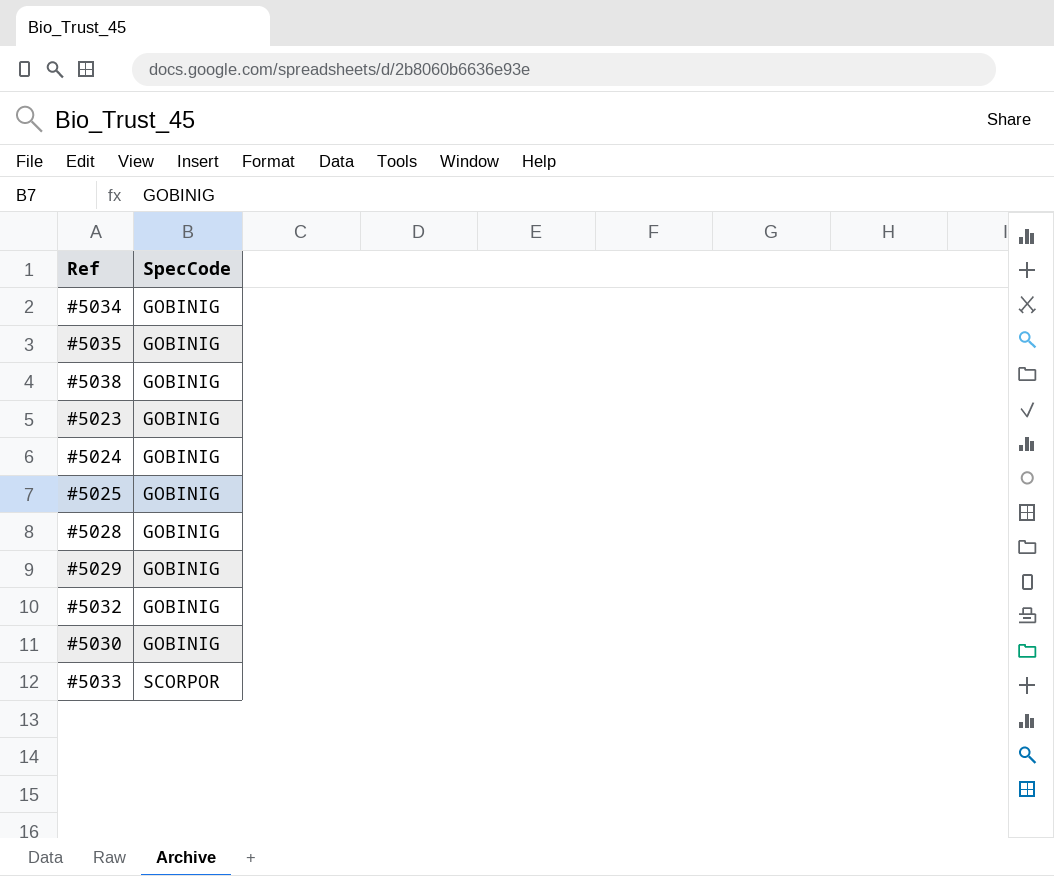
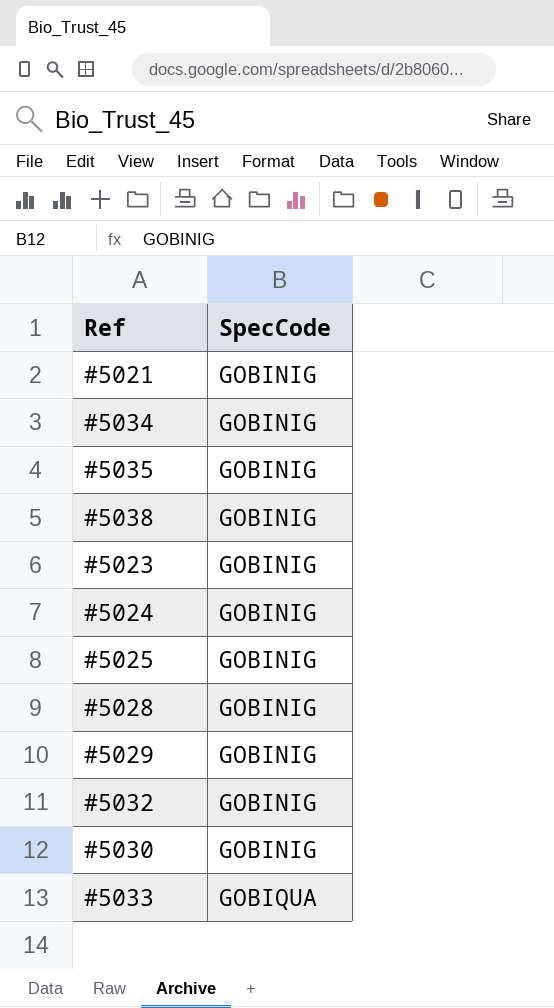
row #5021: none -> GOBINIG
#5033 | SpecCode: SCORPOR -> GOBIQUA

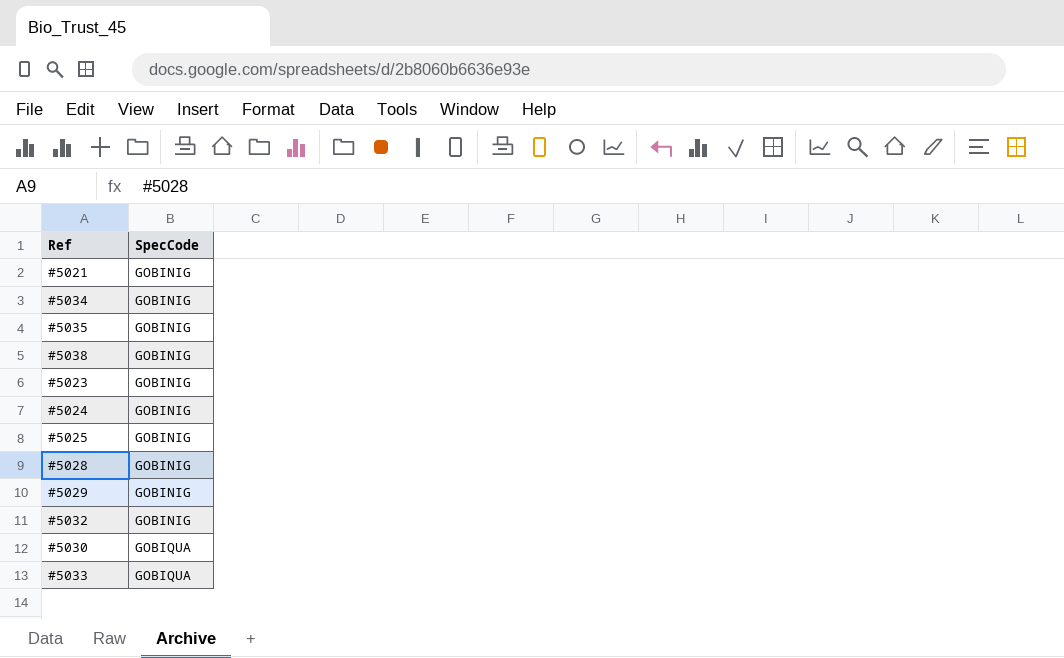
#5030 | SpecCode: GOBINIG -> GOBIQUA

